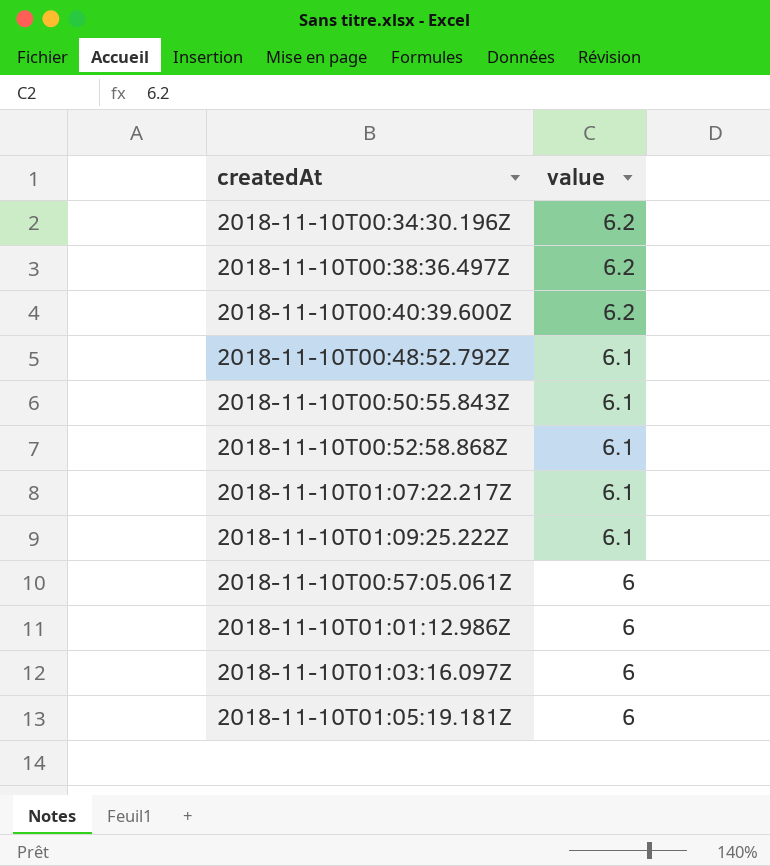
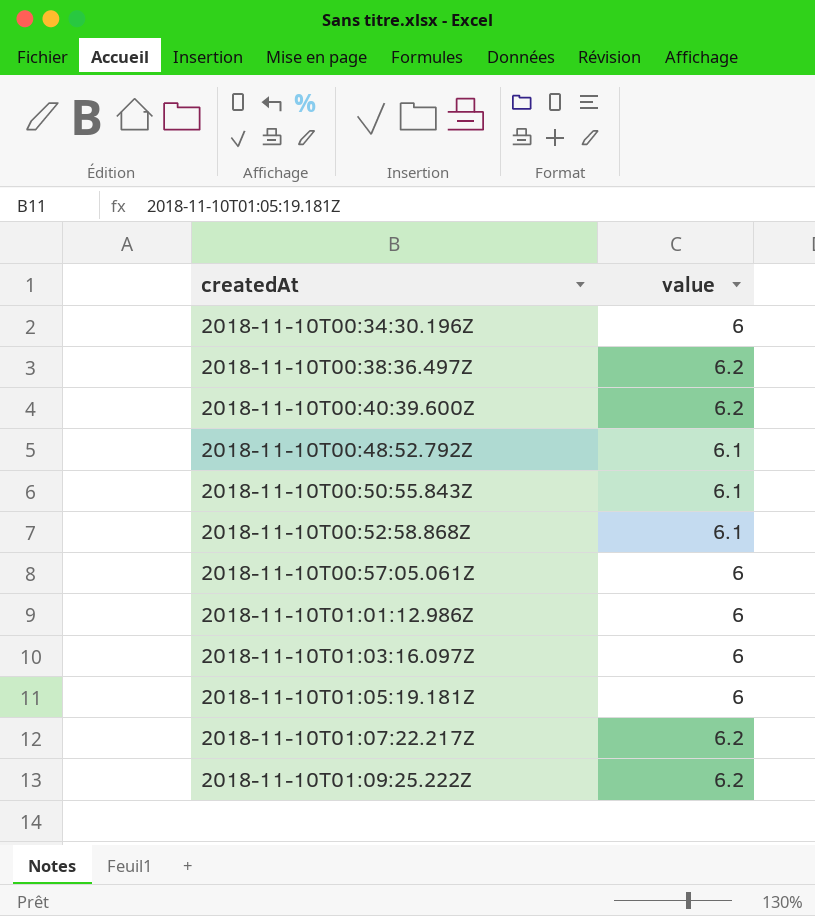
row order: value descending -> createdAt ascending
2018-11-10T00:34:30.196Z | value: 6.2 -> 6
2018-11-10T01:07:22.217Z | value: 6.1 -> 6.2
2018-11-10T01:09:25.222Z | value: 6.1 -> 6.2

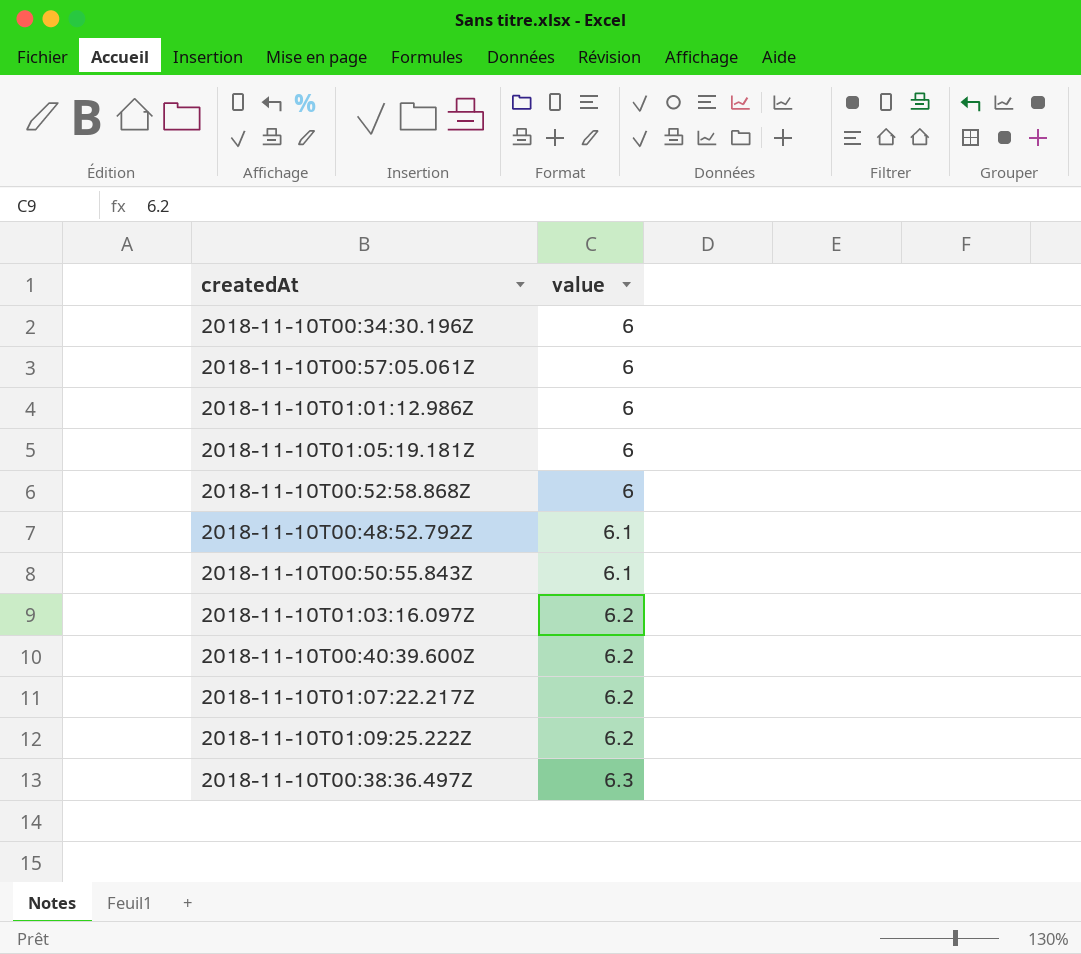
row order: createdAt ascending -> value ascending
2018-11-10T00:52:58.868Z | value: 6.1 -> 6
2018-11-10T01:03:16.097Z | value: 6 -> 6.2
2018-11-10T00:38:36.497Z | value: 6.2 -> 6.3

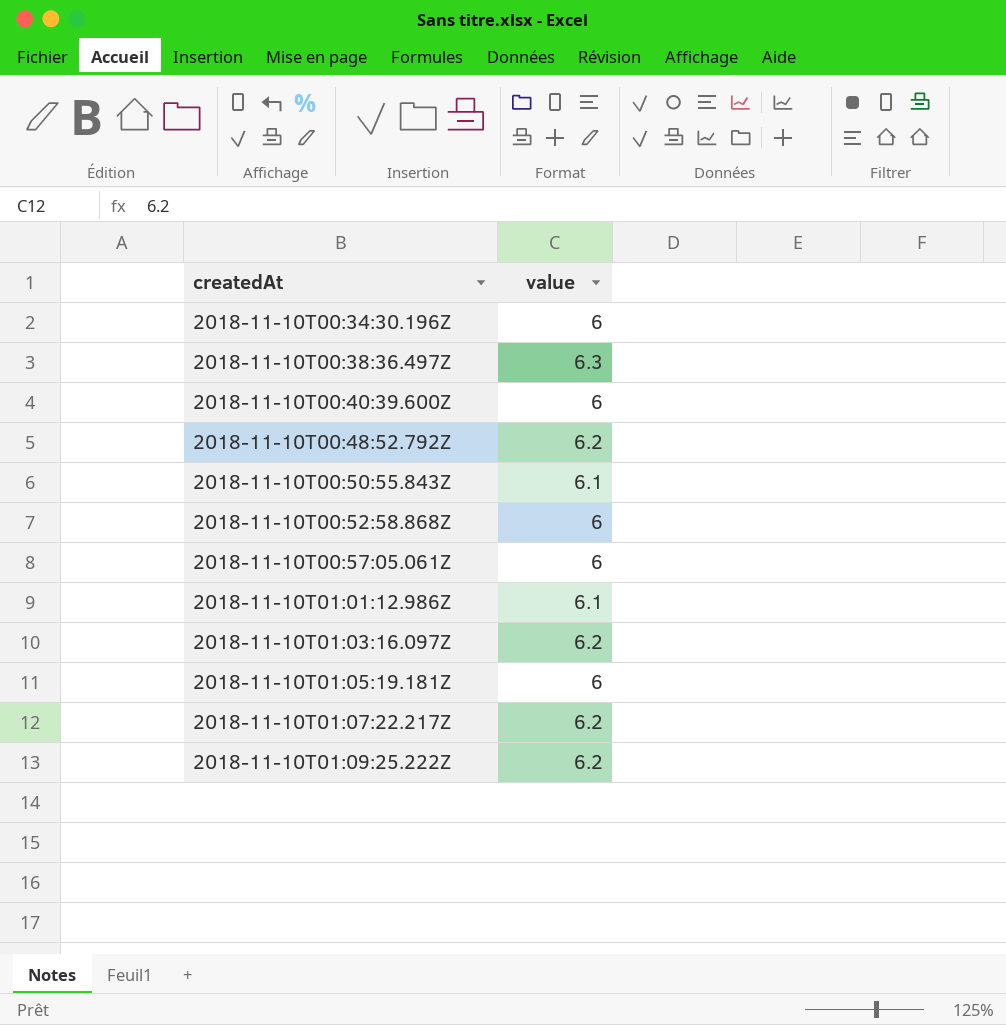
row order: value ascending -> createdAt ascending
2018-11-10T00:40:39.600Z | value: 6.2 -> 6
2018-11-10T00:48:52.792Z | value: 6.1 -> 6.2
2018-11-10T01:01:12.986Z | value: 6 -> 6.1

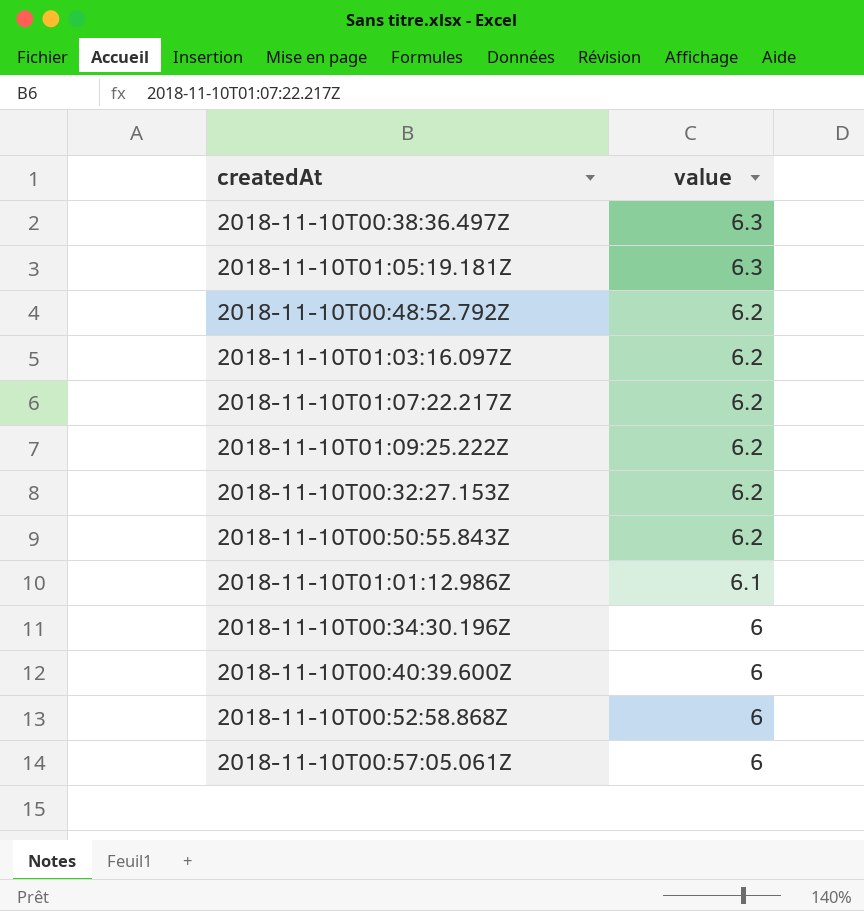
row order: createdAt ascending -> value descending
2018-11-10T01:05:19.181Z | value: 6 -> 6.3
row 2018-11-10T00:32:27.153Z: none -> 6.2
2018-11-10T00:50:55.843Z | value: 6.1 -> 6.2

